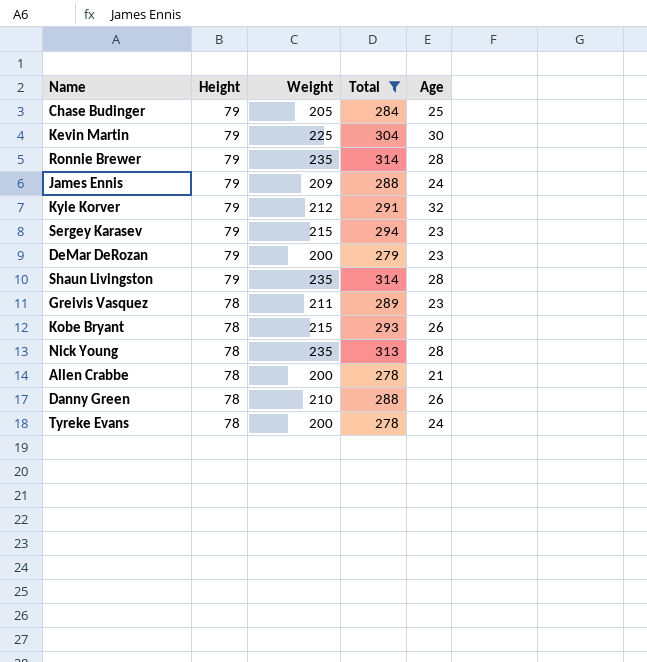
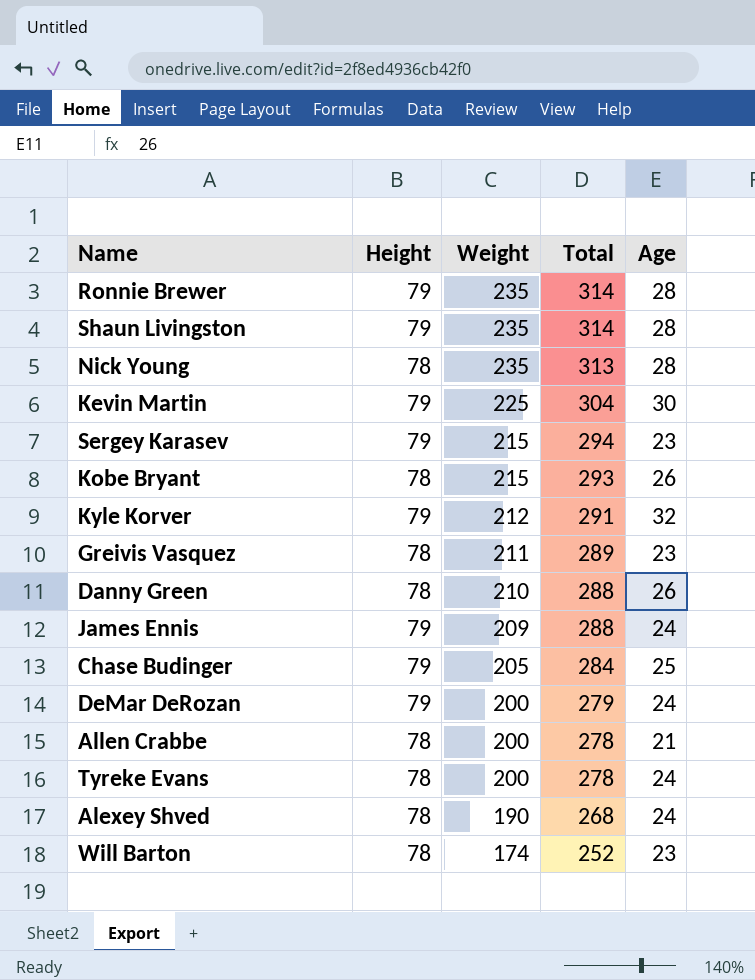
filter: Total >= 278 -> none
row order: Height descending -> Weight descending
DeMar DeRozan | Age: 23 -> 24

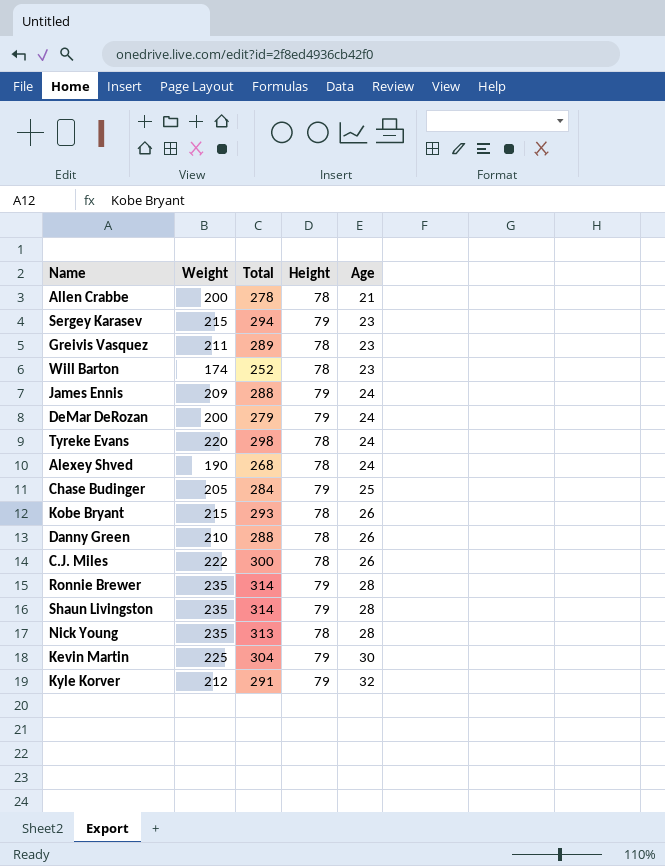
row order: Weight descending -> Age ascending
column Height | position: 2 -> 4
Tyreke Evans | Weight: 200 -> 220
Tyreke Evans | Total: 278 -> 298
row C.J. Miles: none -> 222 | 300 | 78 | 26

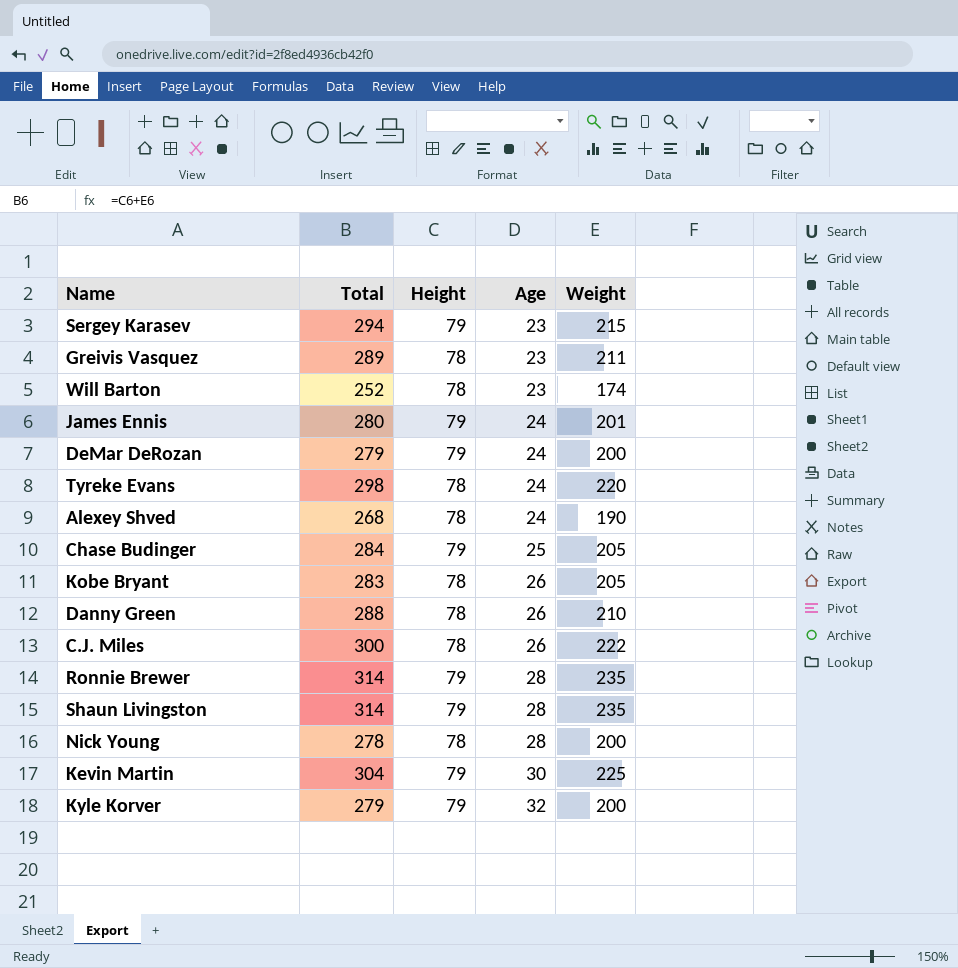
column Weight | position: 2 -> 5
row Allen Crabbe: 200 | 278 | 78 | 21 -> none
James Ennis | Total: 288 -> 280
James Ennis | Weight: 209 -> 201
Kobe Bryant | Total: 293 -> 283
Kobe Bryant | Weight: 215 -> 205
Nick Young | Total: 313 -> 278
Nick Young | Weight: 235 -> 200
Kyle Korver | Total: 291 -> 279
Kyle Korver | Weight: 212 -> 200

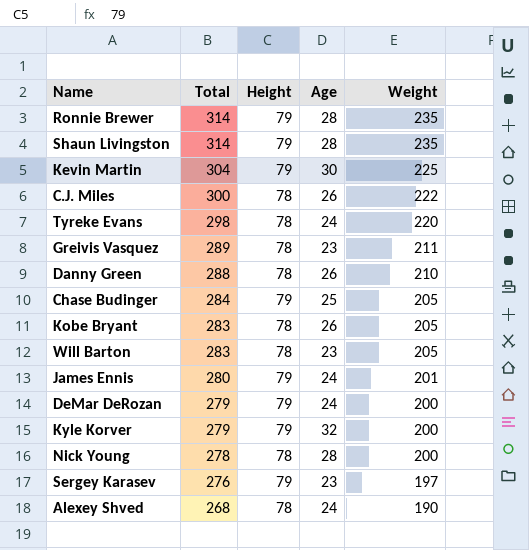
row order: Age ascending -> Total descending
Will Barton | Total: 252 -> 283
Will Barton | Weight: 174 -> 205
Sergey Karasev | Total: 294 -> 276
Sergey Karasev | Weight: 215 -> 197

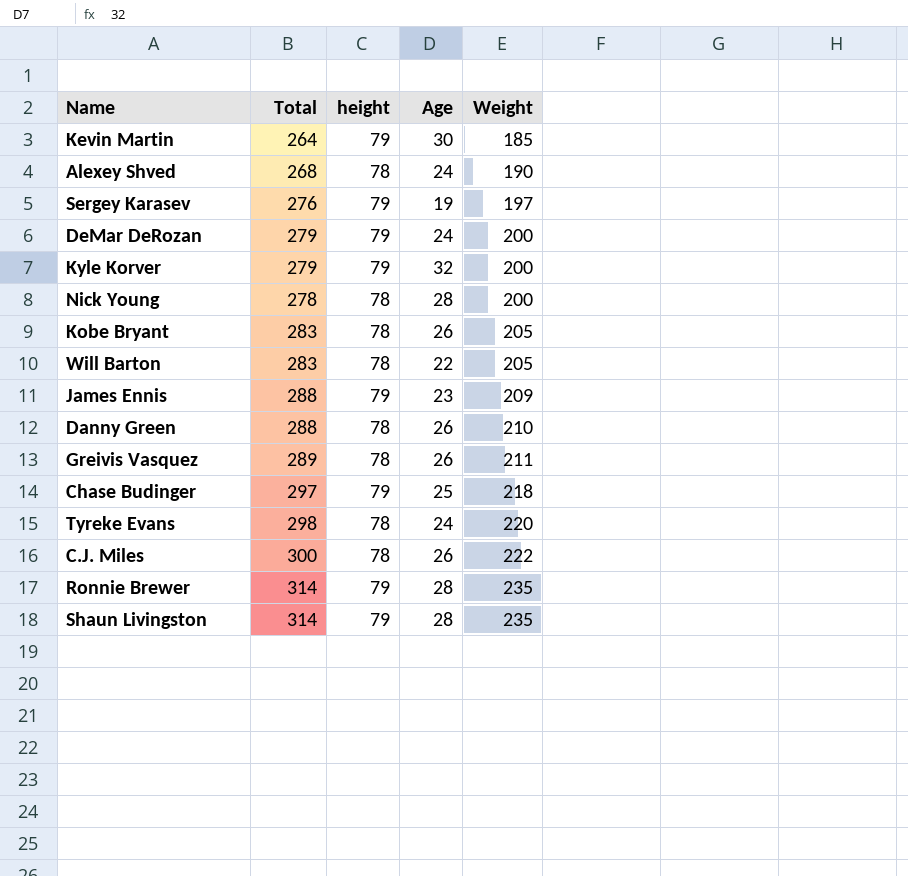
row order: Total descending -> Weight ascending
column name: Height -> height
Kevin Martin | Total: 304 -> 264
Kevin Martin | Weight: 225 -> 185
Sergey Karasev | Age: 23 -> 19
Will Barton | Age: 23 -> 22
James Ennis | Total: 280 -> 288
James Ennis | Age: 24 -> 23
James Ennis | Weight: 201 -> 209
Greivis Vasquez | Age: 23 -> 26
Chase Budinger | Total: 284 -> 297
Chase Budinger | Weight: 205 -> 218

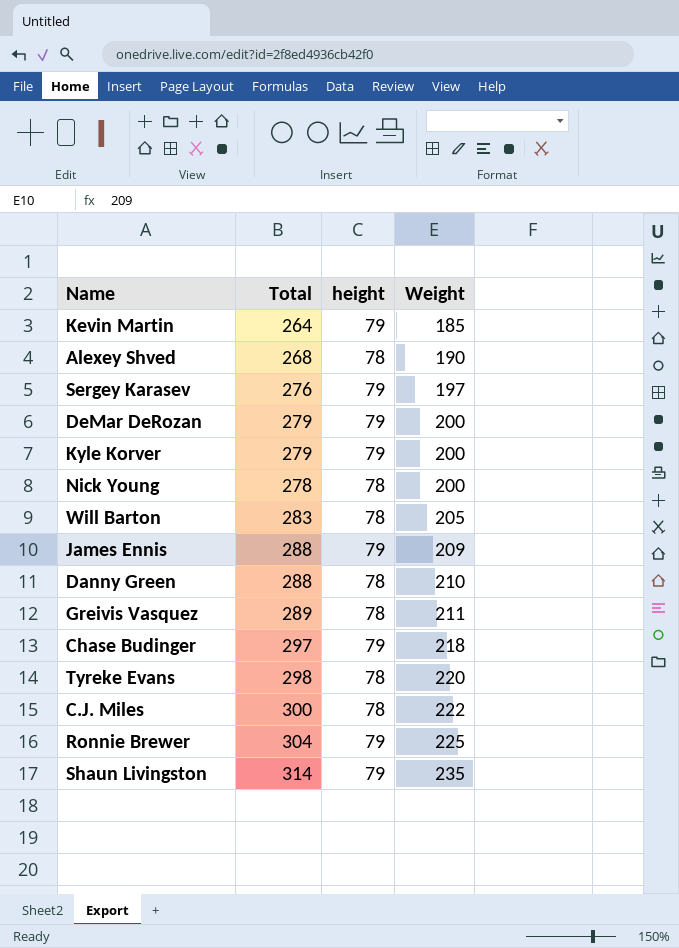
column Age | position: 4 -> none
row Kobe Bryant: 283 | 78 | 26 | 205 -> none
Ronnie Brewer | Total: 314 -> 304
Ronnie Brewer | Weight: 235 -> 225

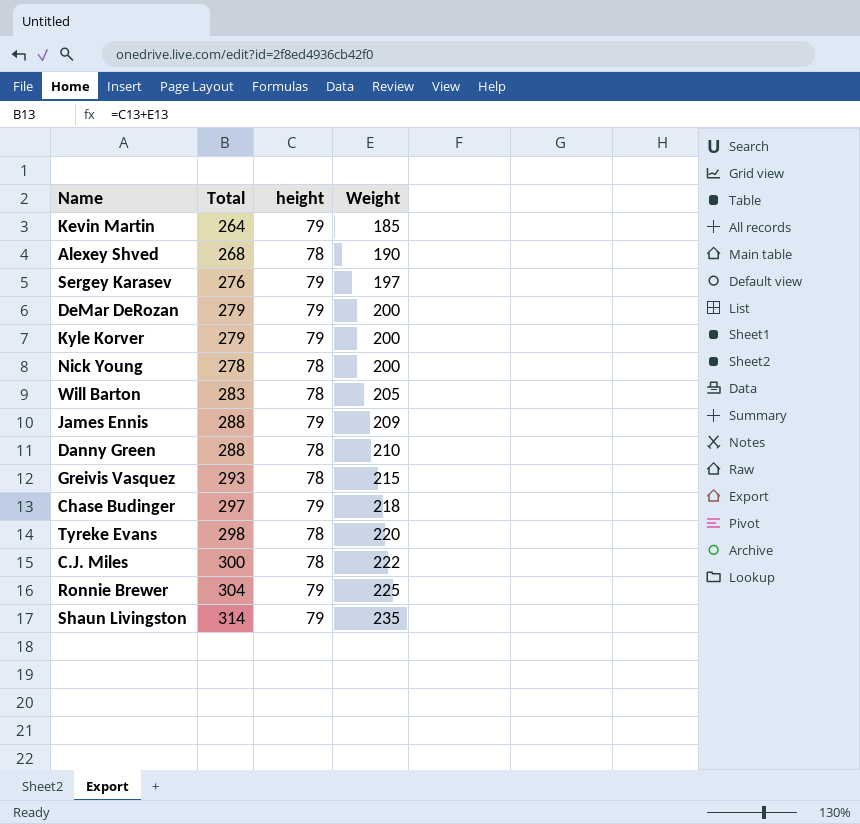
Greivis Vasquez | Total: 289 -> 293
Greivis Vasquez | Weight: 211 -> 215

